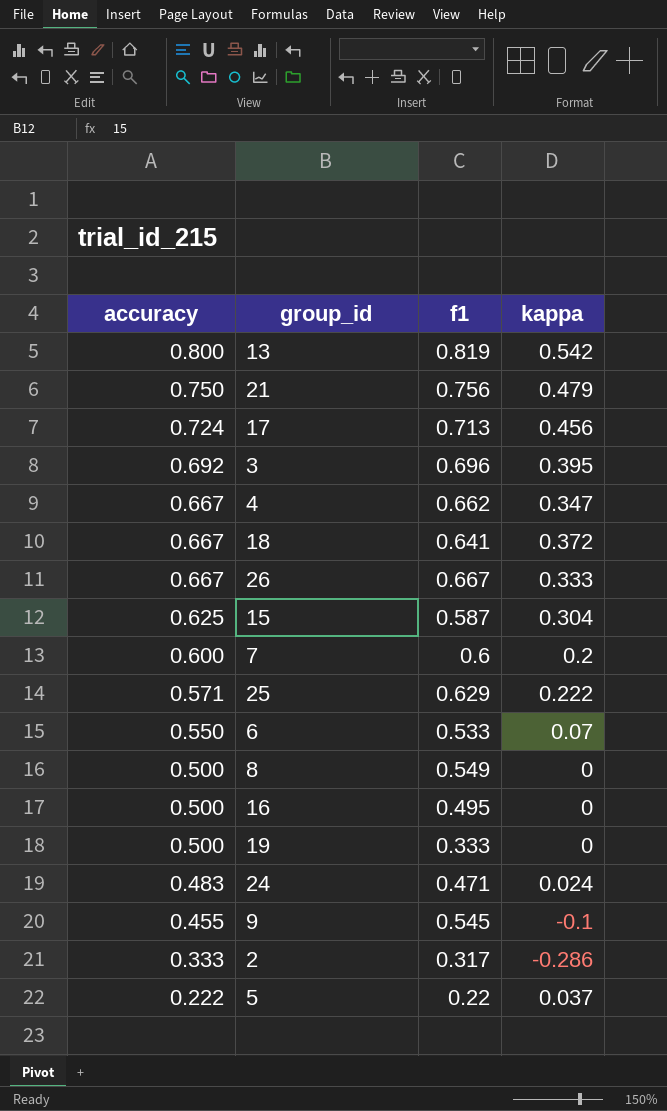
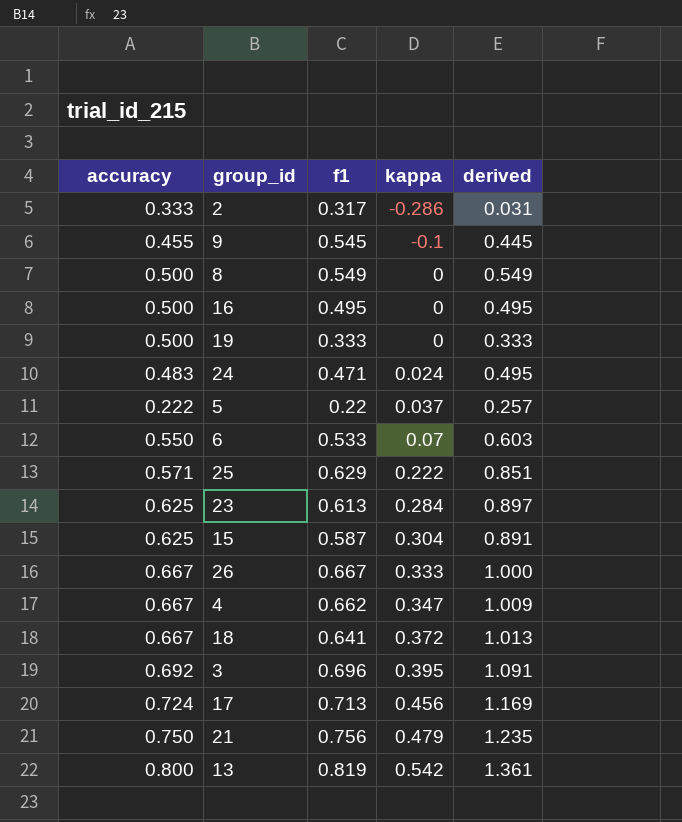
row order: accuracy descending -> kappa ascending
column derived | formula: none -> [f1] + [kappa]
row 7: 0.600 | 0.6 | 0.2 -> none
row 23: none -> 0.625 | 0.613 | 0.284 | 0.897

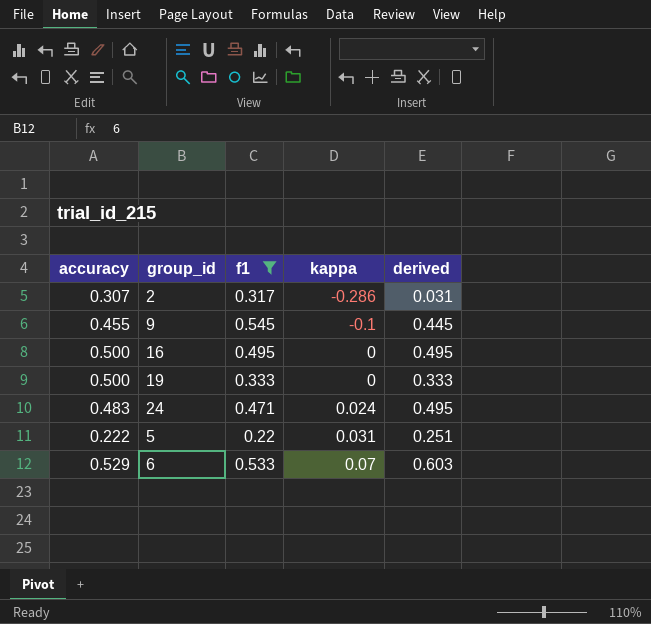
filter: none -> f1 <= 0.545
2 | accuracy: 0.333 -> 0.307
5 | kappa: 0.037 -> 0.031
5 | derived: 0.257 -> 0.251
6 | accuracy: 0.550 -> 0.529

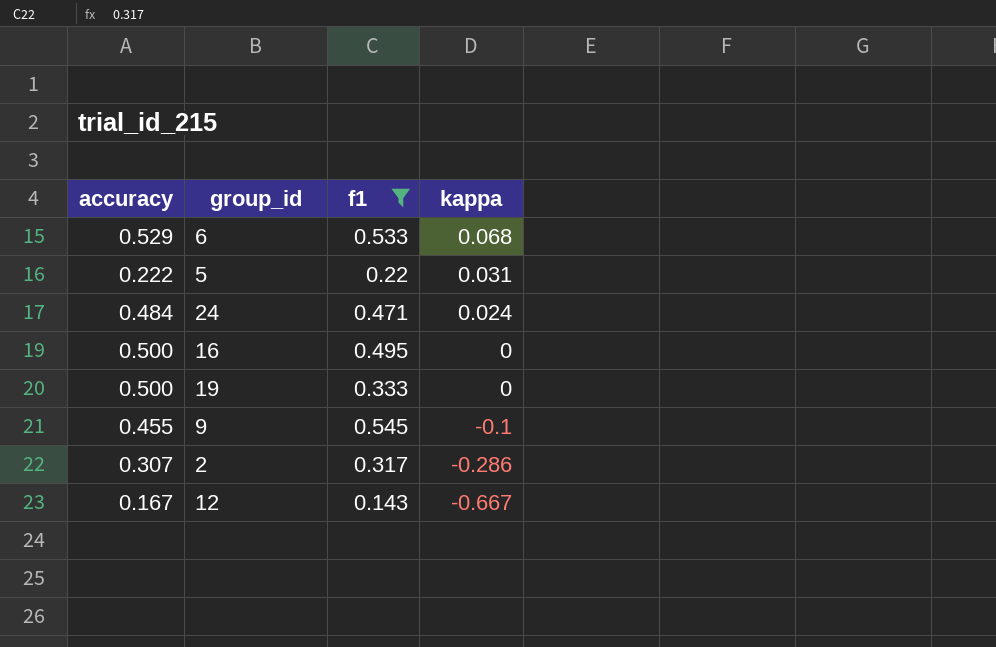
row order: kappa ascending -> kappa descending
column derived | formula: [f1] + [kappa] -> none
6 | kappa: 0.07 -> 0.068
24 | accuracy: 0.483 -> 0.484
row 12: none -> 0.167 | 0.143 | -0.667

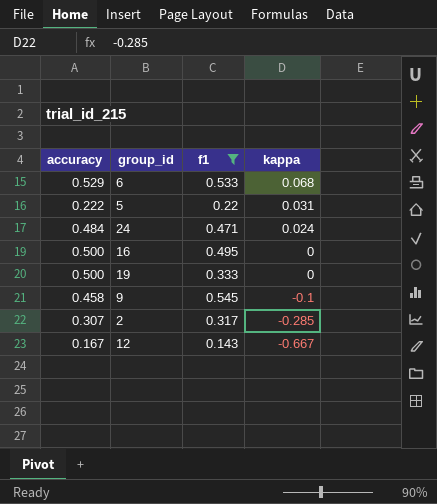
9 | accuracy: 0.455 -> 0.458
2 | kappa: -0.286 -> -0.285

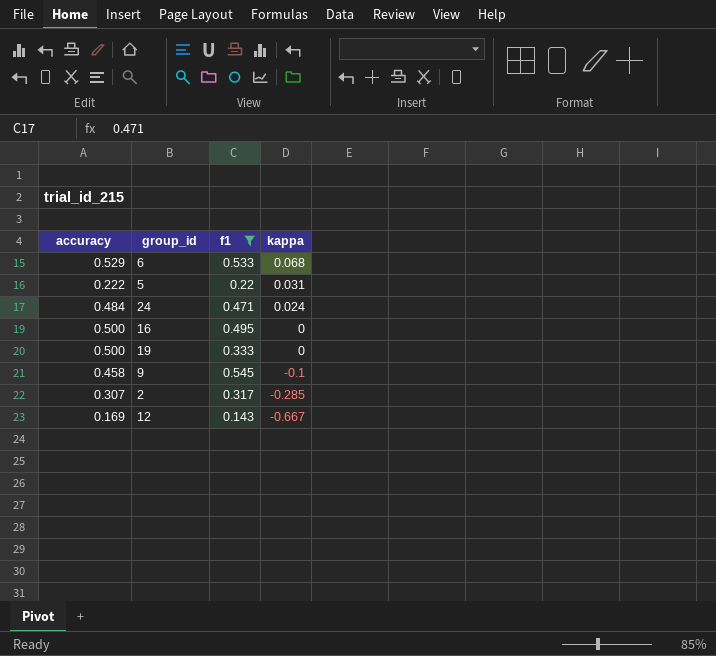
12 | accuracy: 0.167 -> 0.169

